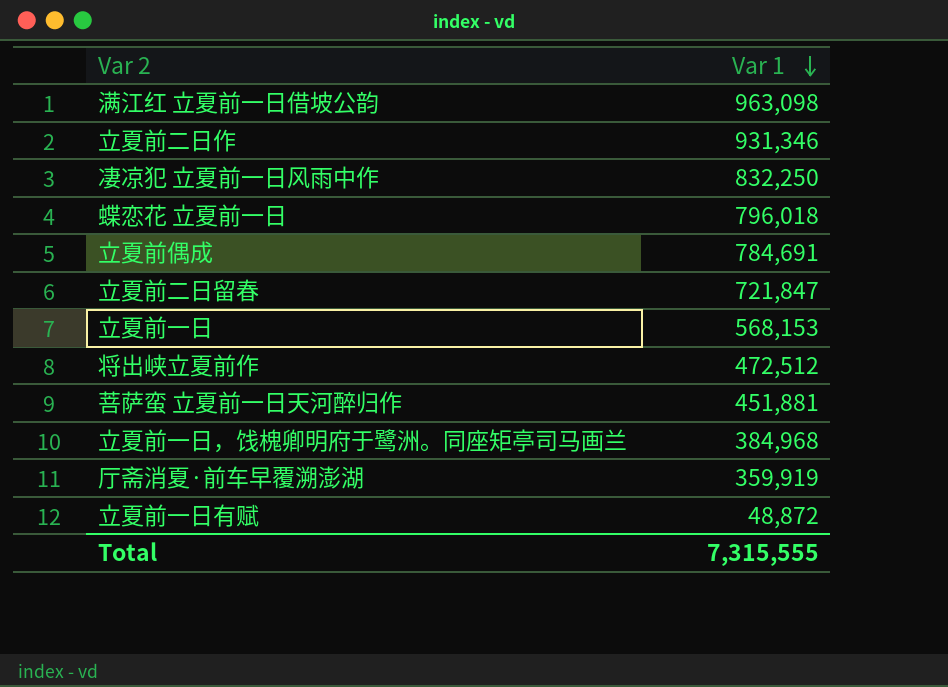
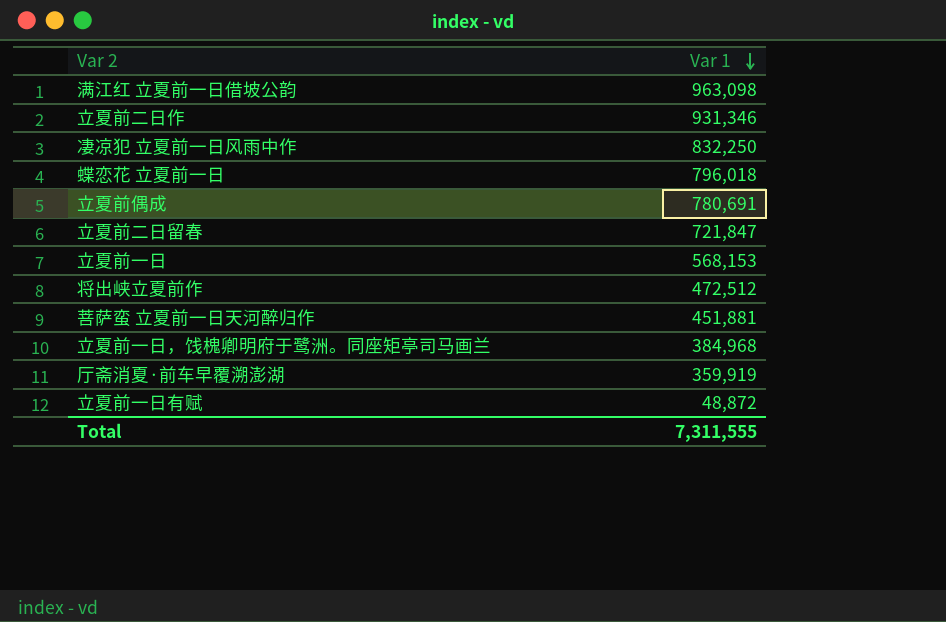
立夏前偶成 | Var 1: 784,691 -> 780,691
Total | Var 1: 7,315,555 -> 7,311,555

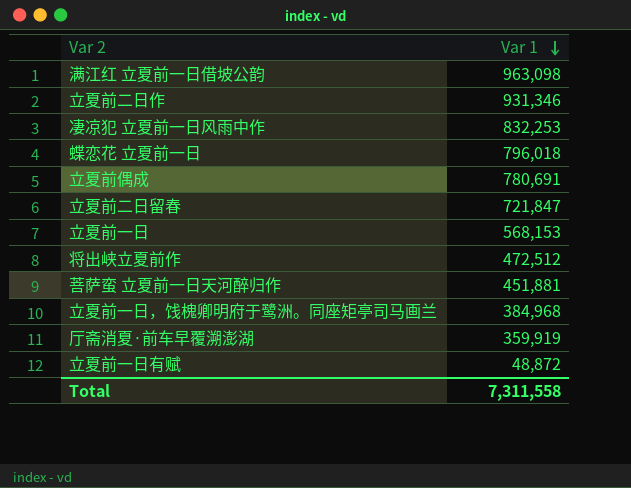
凄凉犯 立夏前一日风雨中作 | Var 1: 832,250 -> 832,253
Total | Var 1: 7,311,555 -> 7,311,558

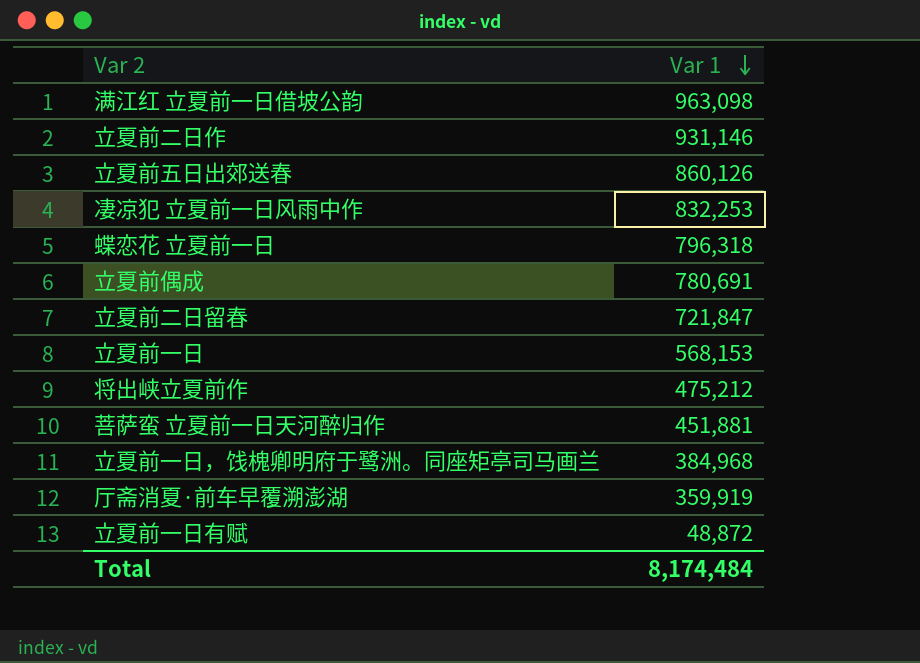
立夏前二日作 | Var 1: 931,346 -> 931,146
row 立夏前五日出郊送春: none -> 860,126
蝶恋花 立夏前一日 | Var 1: 796,018 -> 796,318
将出峡立夏前作 | Var 1: 472,512 -> 475,212
Total | Var 1: 7,311,558 -> 8,174,484

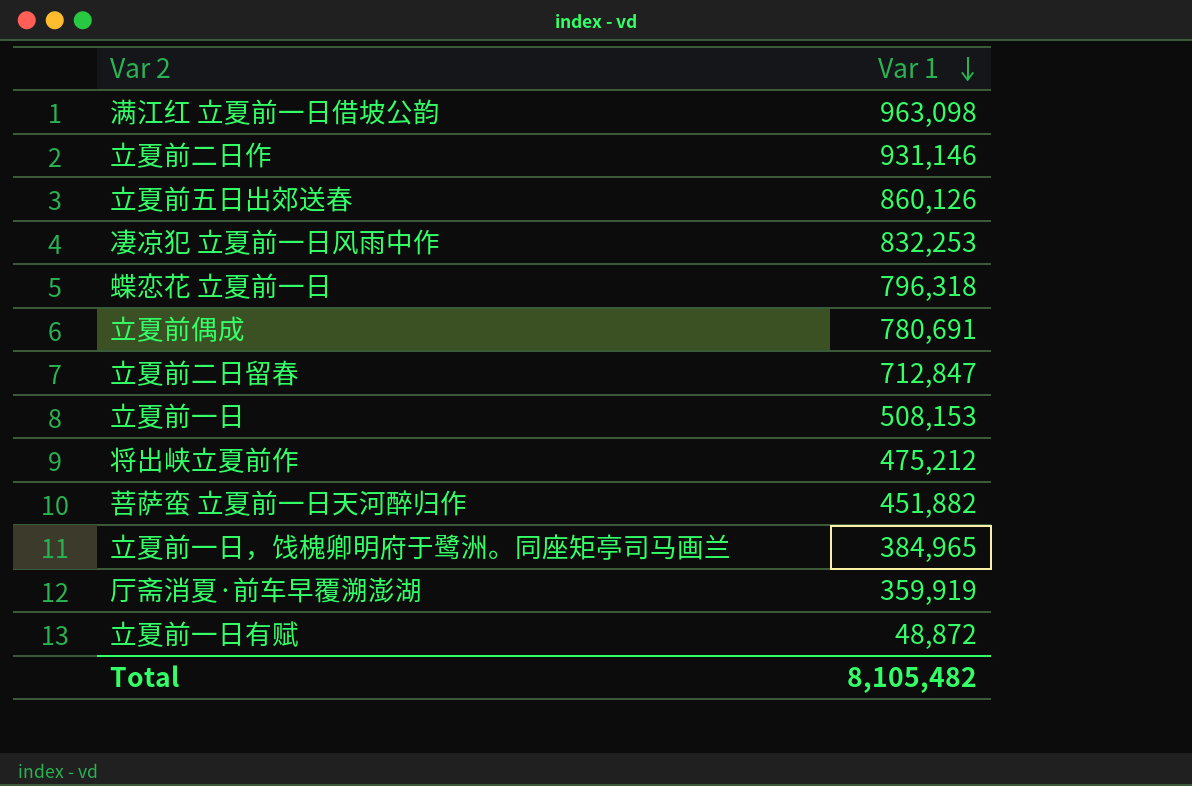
立夏前二日留春 | Var 1: 721,847 -> 712,847
立夏前一日 | Var 1: 568,153 -> 508,153
菩萨蛮 立夏前一日天河醉归作 | Var 1: 451,881 -> 451,882
立夏前一日，饯槐卿明府于鹭洲。同座矩亭司马画兰 | Var 1: 384,968 -> 384,965
Total | Var 1: 8,174,484 -> 8,105,482

